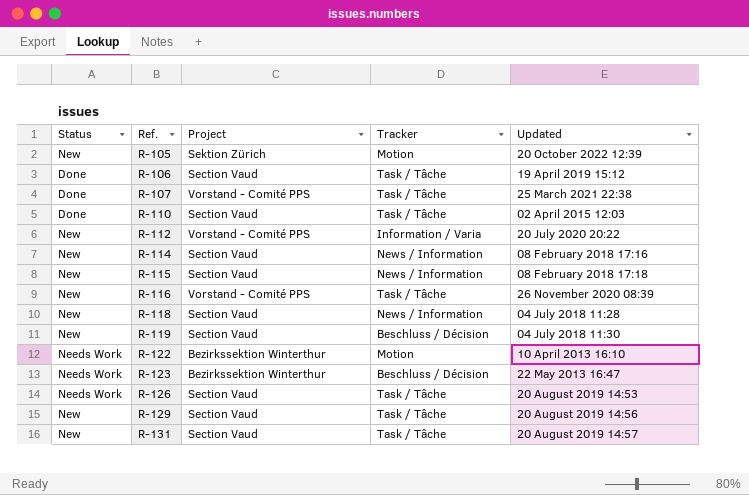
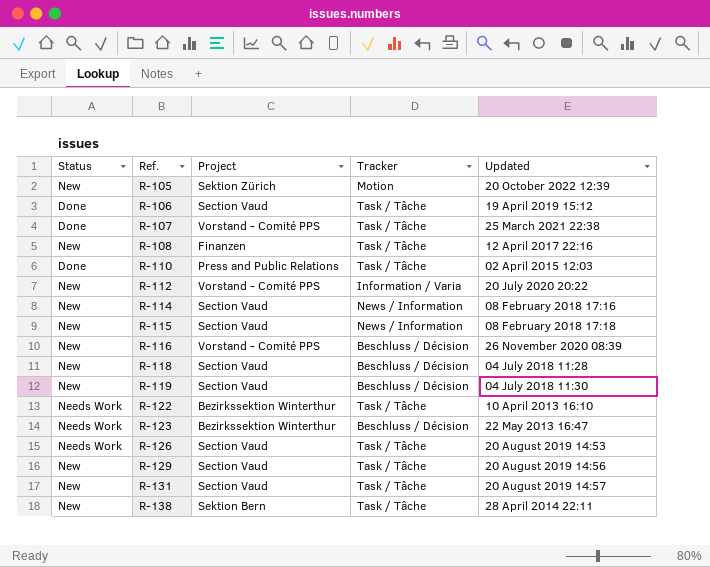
row R-108: none -> New | Finanzen | Task / Tâche | 12 April 2017 22:16
R-110 | Project: Section Vaud -> Press and Public Relations
R-116 | Tracker: Task / Tâche -> Beschluss / Décision
R-118 | Tracker: News / Information -> Beschluss / Décision
R-122 | Tracker: Motion -> Task / Tâche
row R-138: none -> New | Sektion Bern | Task / Tâche | 28 April 2014 22:11

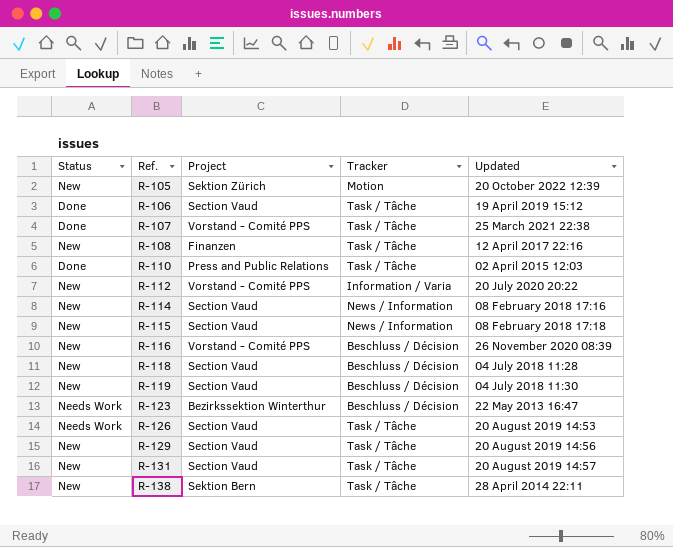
row R-122: Needs Work | Bezirkssektion Winterthur | Task / Tâche | 10 April 2013 16:10 -> none

